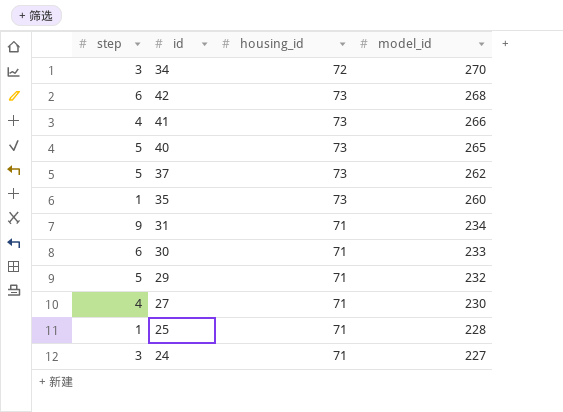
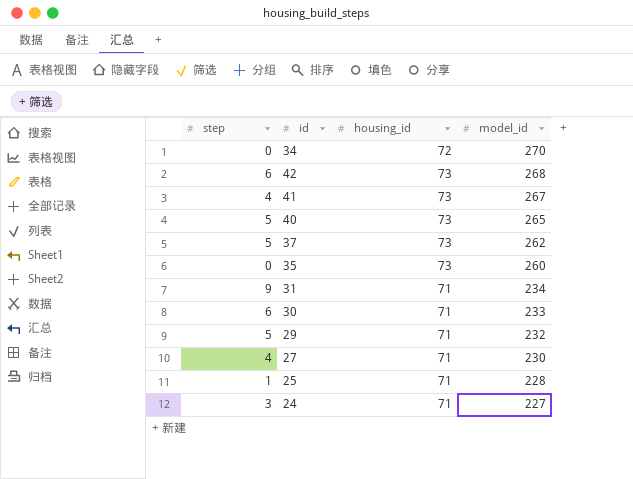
34 | step: 3 -> 0
41 | model_id: 266 -> 267
35 | step: 1 -> 0

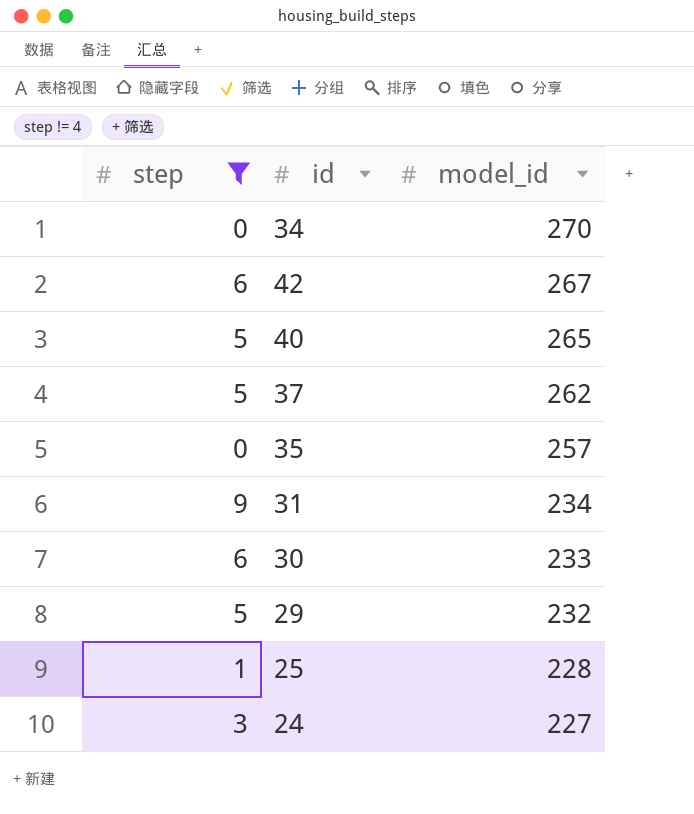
filter: none -> step != 4
column housing_id | position: 3 -> none
42 | model_id: 268 -> 267
35 | model_id: 260 -> 257

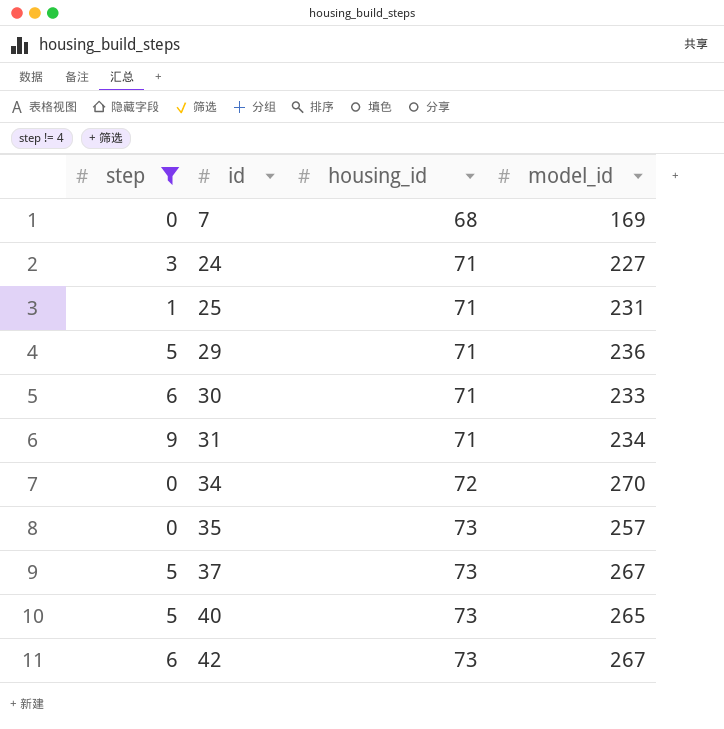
row order: model_id descending -> id ascending
column housing_id | position: none -> 3
row 7: none -> 0 | 68 | 169
25 | model_id: 228 -> 231
29 | model_id: 232 -> 236
37 | model_id: 262 -> 267

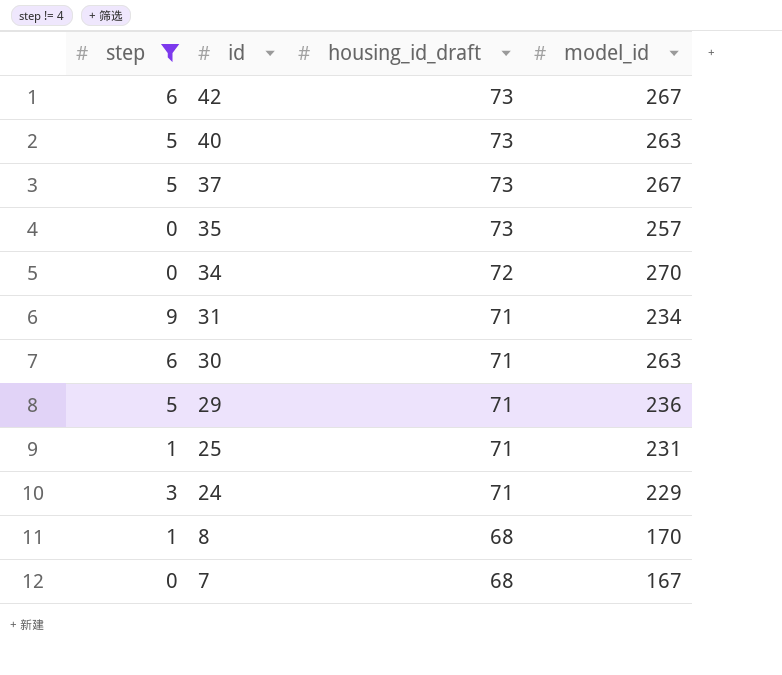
row order: id ascending -> id descending
column name: housing_id -> housing_id_draft
40 | model_id: 265 -> 263
30 | model_id: 233 -> 263
24 | model_id: 227 -> 229
row 8: none -> 1 | 68 | 170
7 | model_id: 169 -> 167

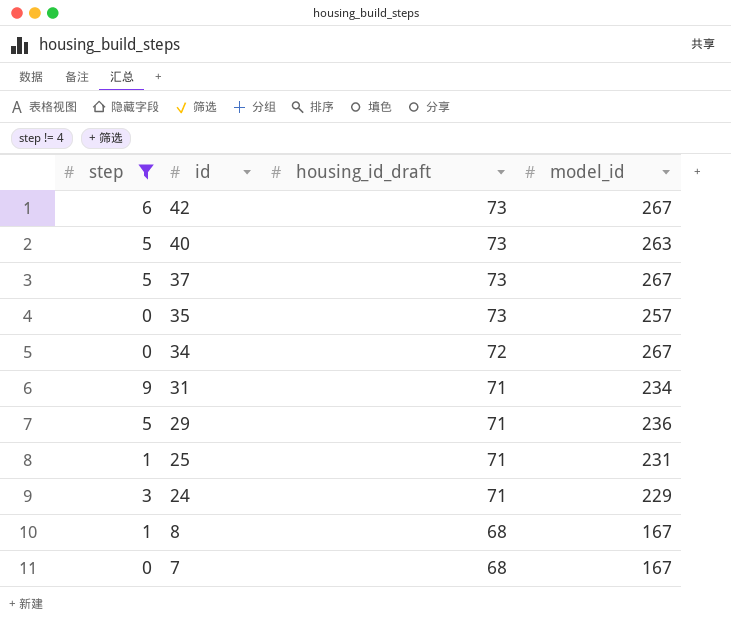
row 30: 6 | 71 | 263 -> none
34 | model_id: 270 -> 267
8 | model_id: 170 -> 167

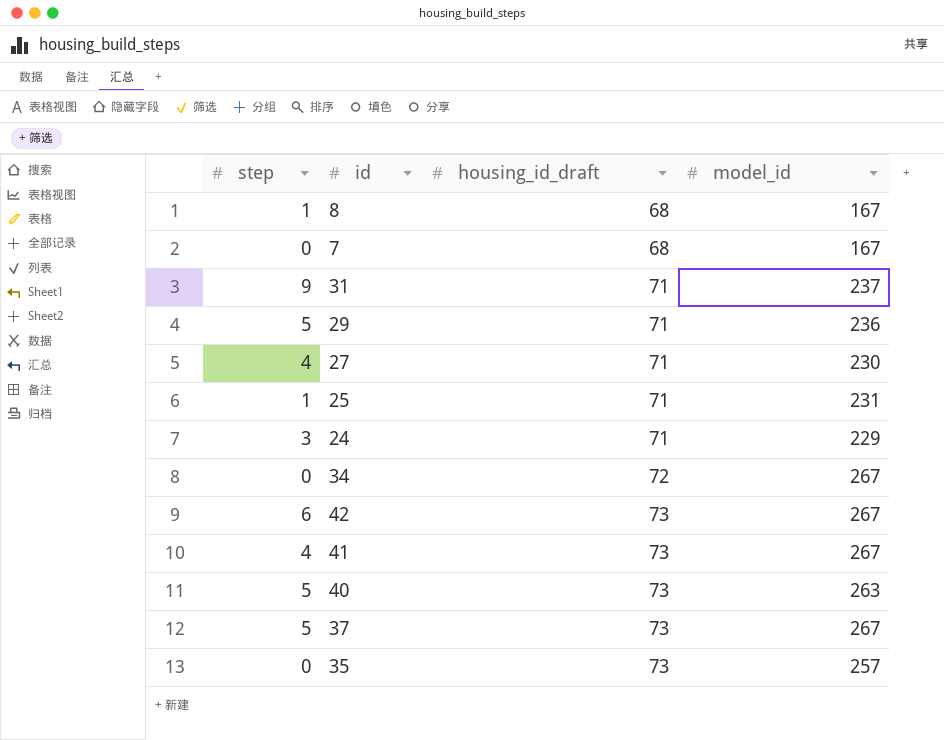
filter: step != 4 -> none
row order: id descending -> housing_id_draft ascending
31 | model_id: 234 -> 237

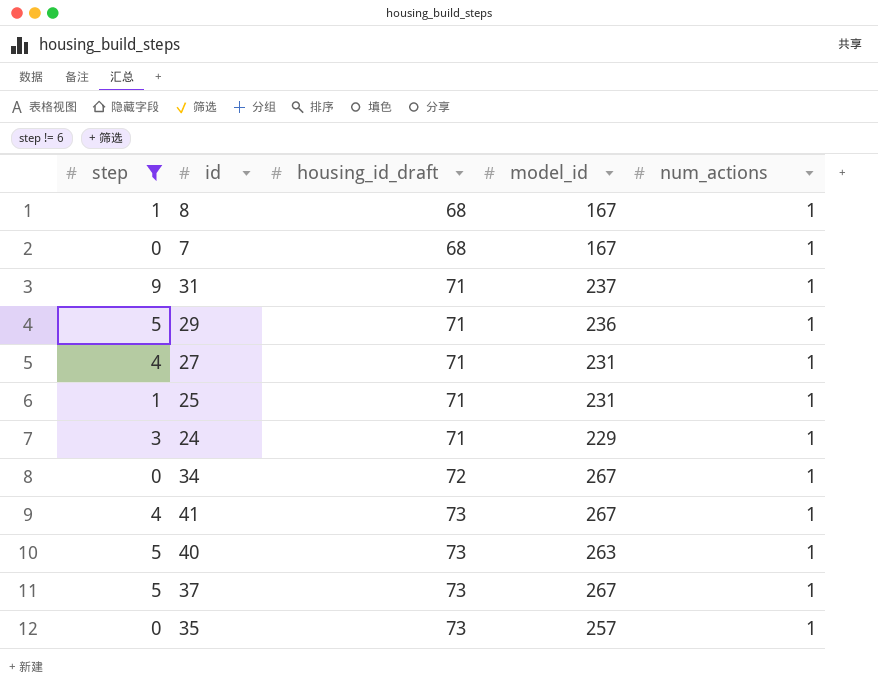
filter: none -> step != 6
column num_actions | position: none -> 5
27 | model_id: 230 -> 231

